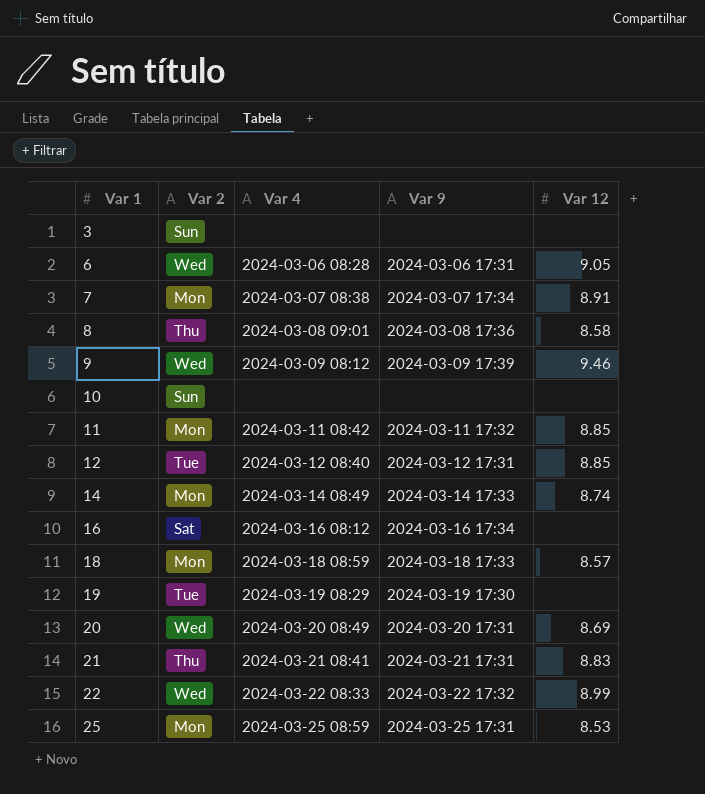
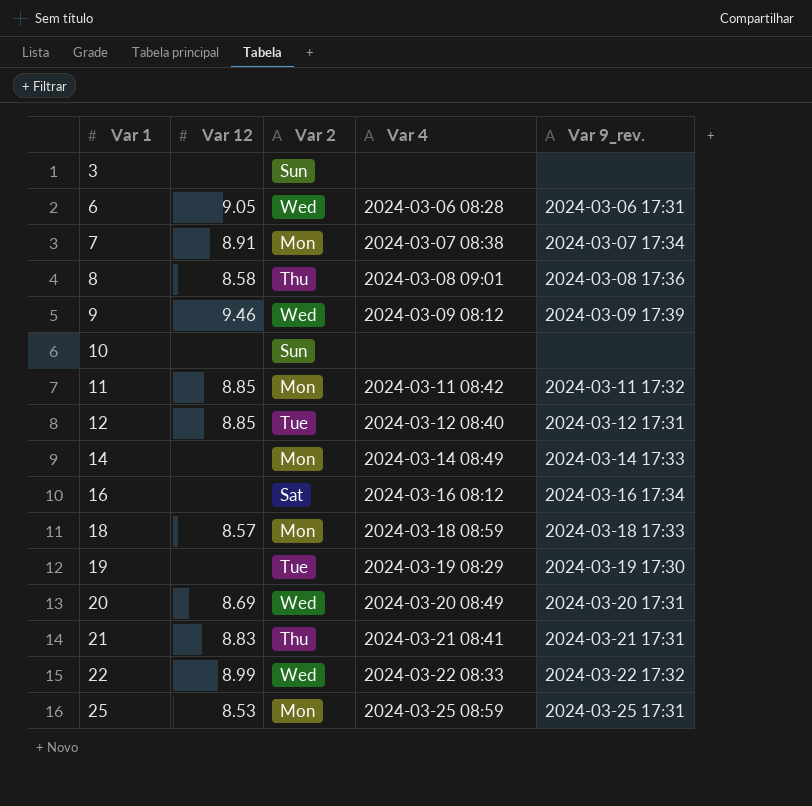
column Var 12 | position: 5 -> 2
column name: Var 9 -> Var 9_rev.
14 | Var 12: 8.74 -> none

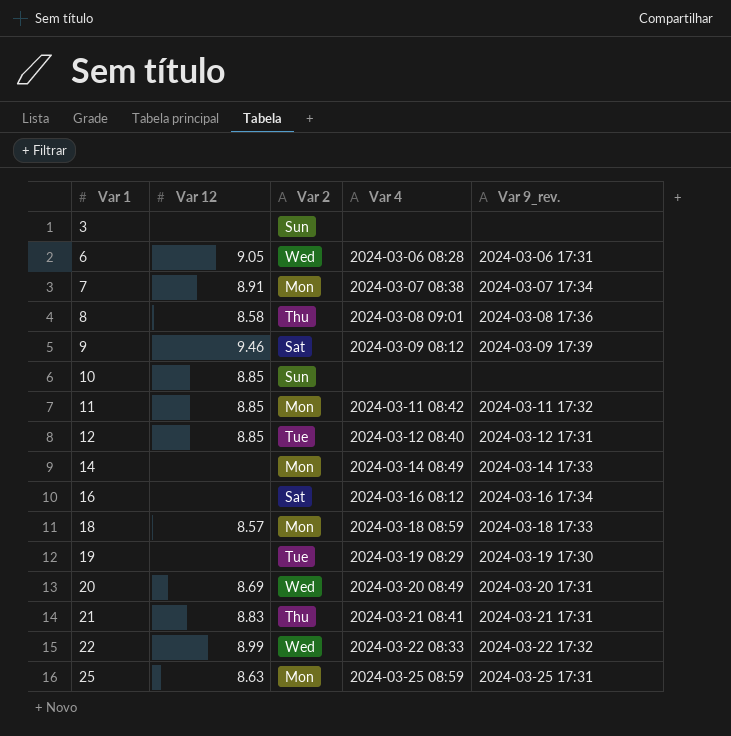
9 | Var 2: Wed -> Sat
10 | Var 12: none -> 8.85
25 | Var 12: 8.53 -> 8.63

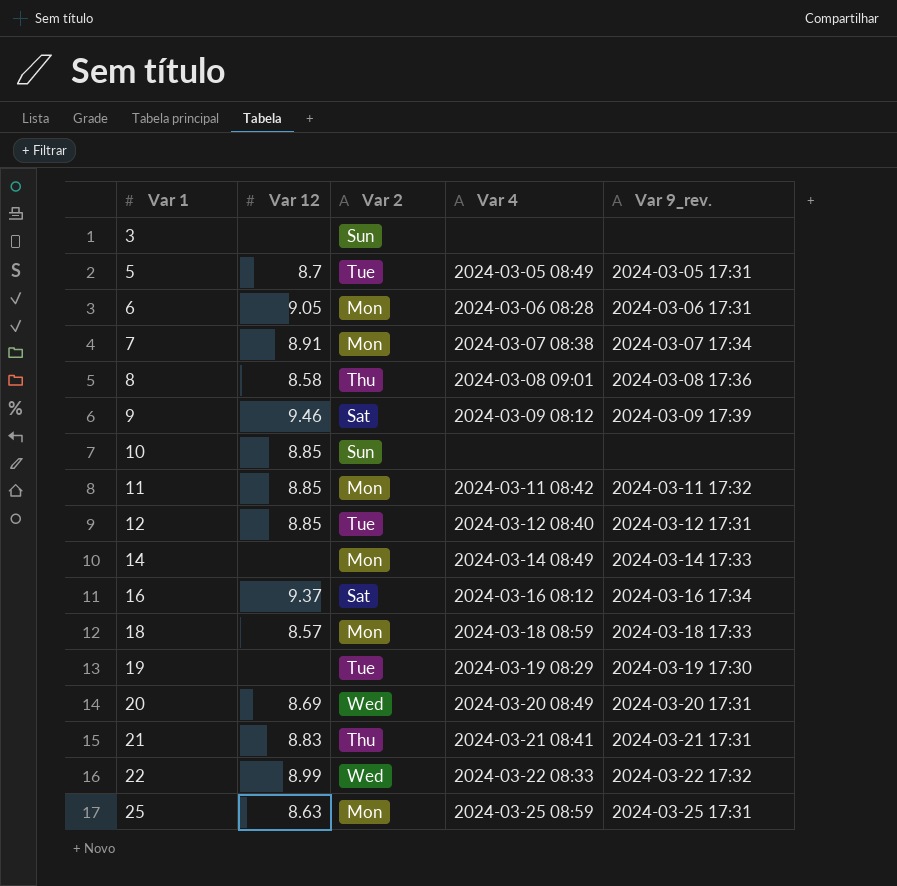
row 5: none -> 8.7 | Tue | 2024-03-05 08:49 | 2024-03-05 17:31
6 | Var 2: Wed -> Mon
16 | Var 12: none -> 9.37

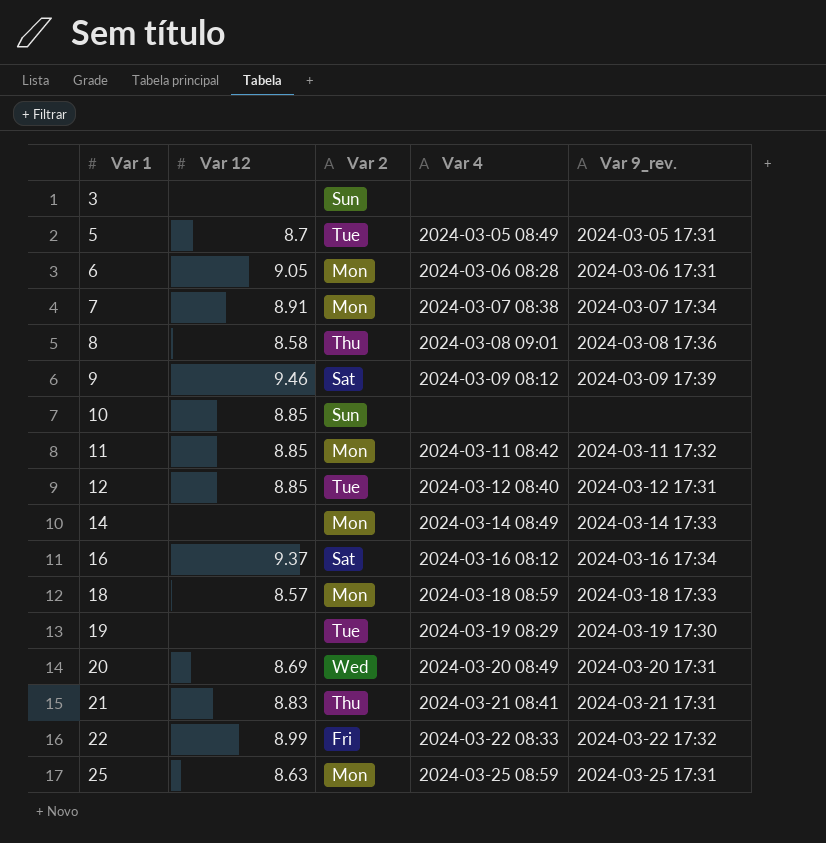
22 | Var 2: Wed -> Fri

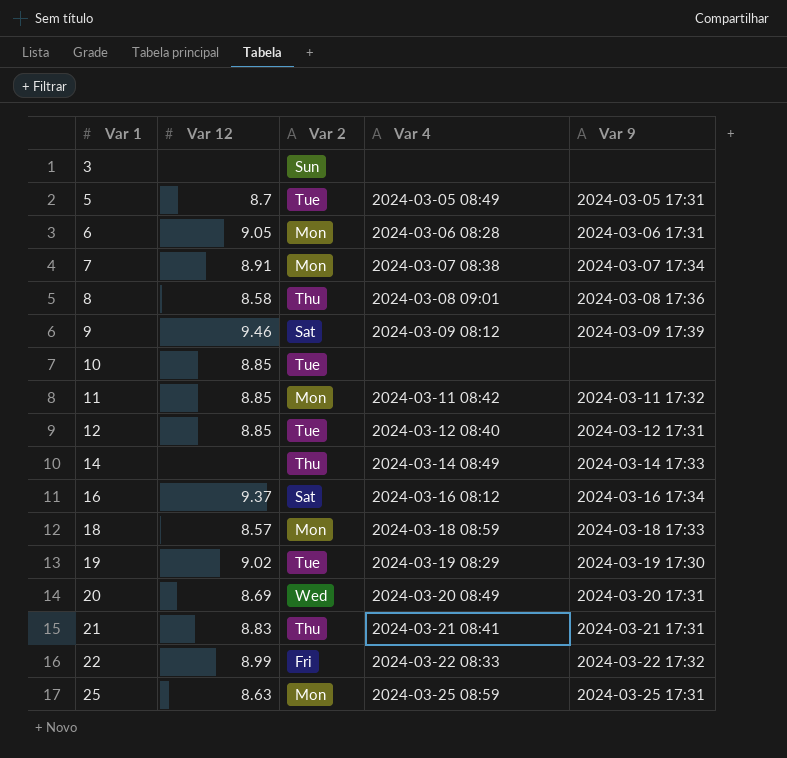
column name: Var 9_rev. -> Var 9
10 | Var 2: Sun -> Tue
14 | Var 2: Mon -> Thu
19 | Var 12: none -> 9.02

